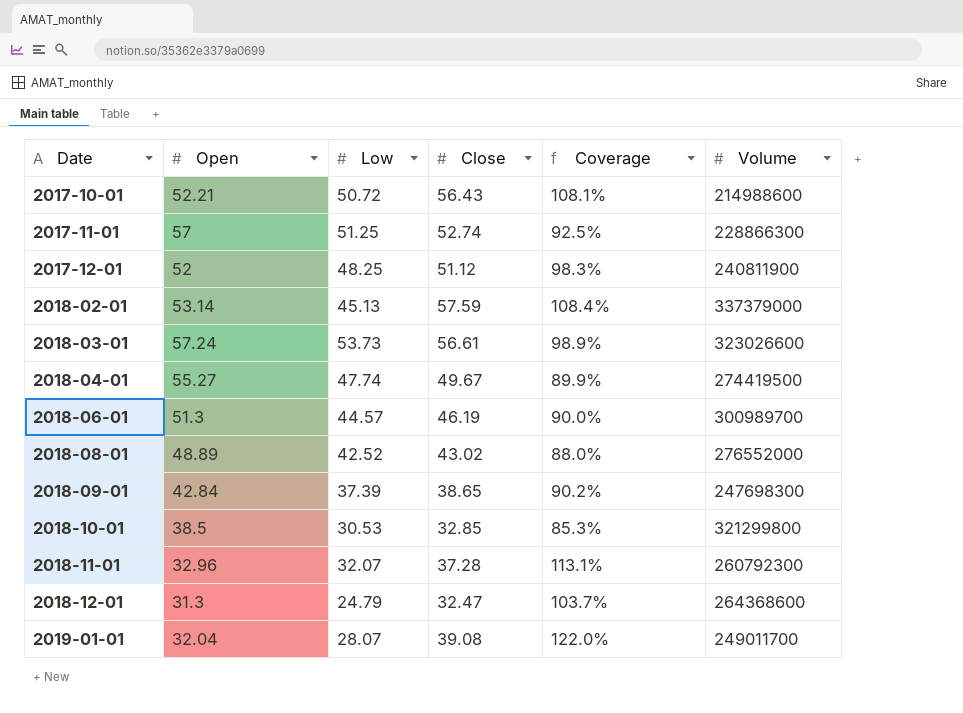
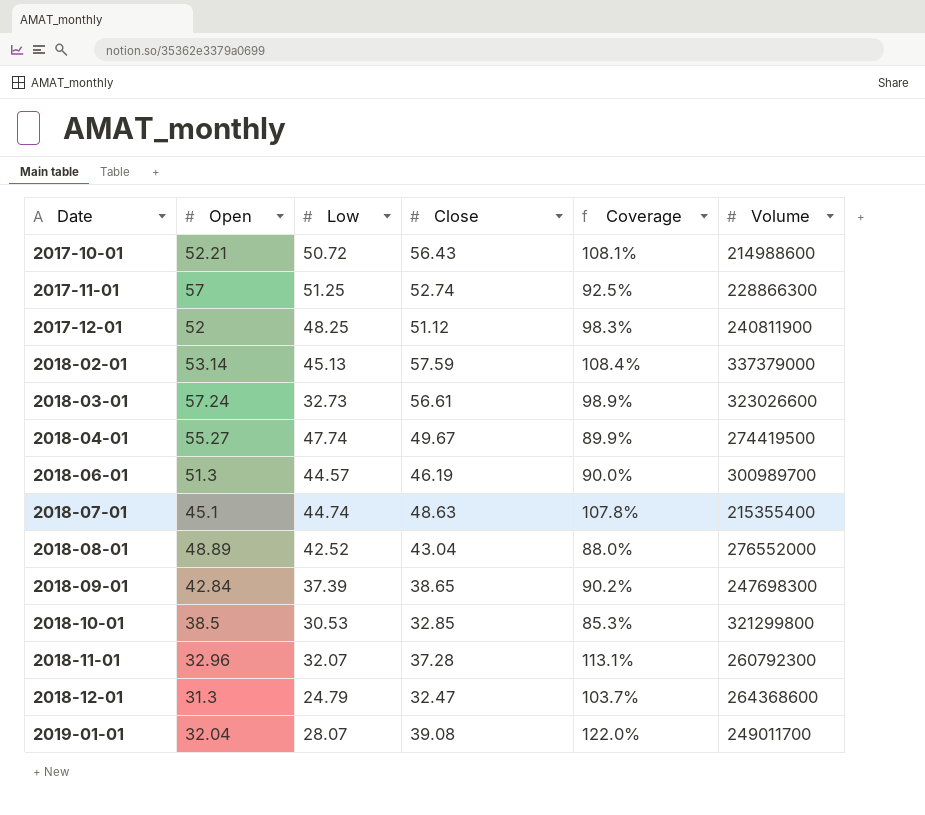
2018-03-01 | Low: 53.73 -> 32.73
row 2018-07-01: none -> 45.1 | 44.74 | 48.63 | 107.8% | 215355400
2018-08-01 | Close: 43.02 -> 43.04

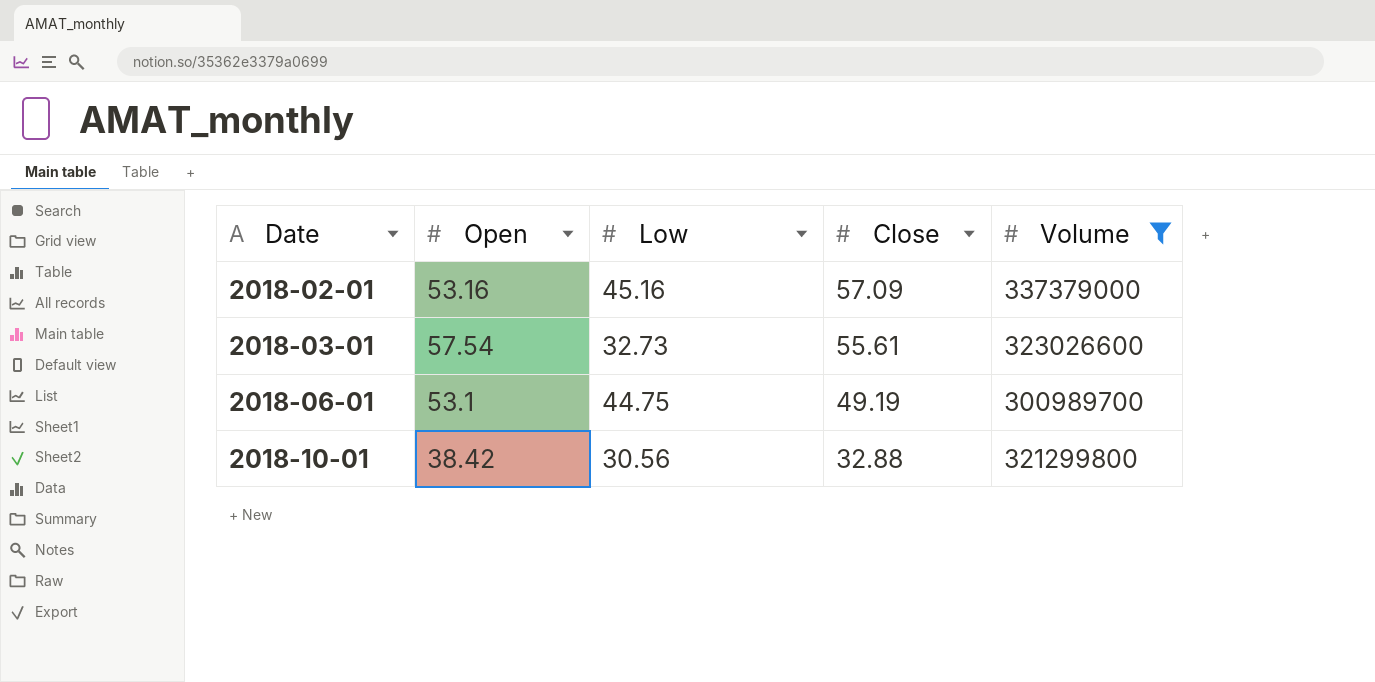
filter: none -> Volume >= 300989700
column Coverage | formula: [Close] / [Open] -> none
2018-02-01 | Open: 53.14 -> 53.16
2018-02-01 | Low: 45.13 -> 45.16
2018-02-01 | Close: 57.59 -> 57.09
2018-03-01 | Open: 57.24 -> 57.54
2018-03-01 | Close: 56.61 -> 55.61
2018-06-01 | Open: 51.3 -> 53.1
2018-06-01 | Low: 44.57 -> 44.75
2018-06-01 | Close: 46.19 -> 49.19
2018-10-01 | Open: 38.5 -> 38.42
2018-10-01 | Low: 30.53 -> 30.56
2018-10-01 | Close: 32.85 -> 32.88

